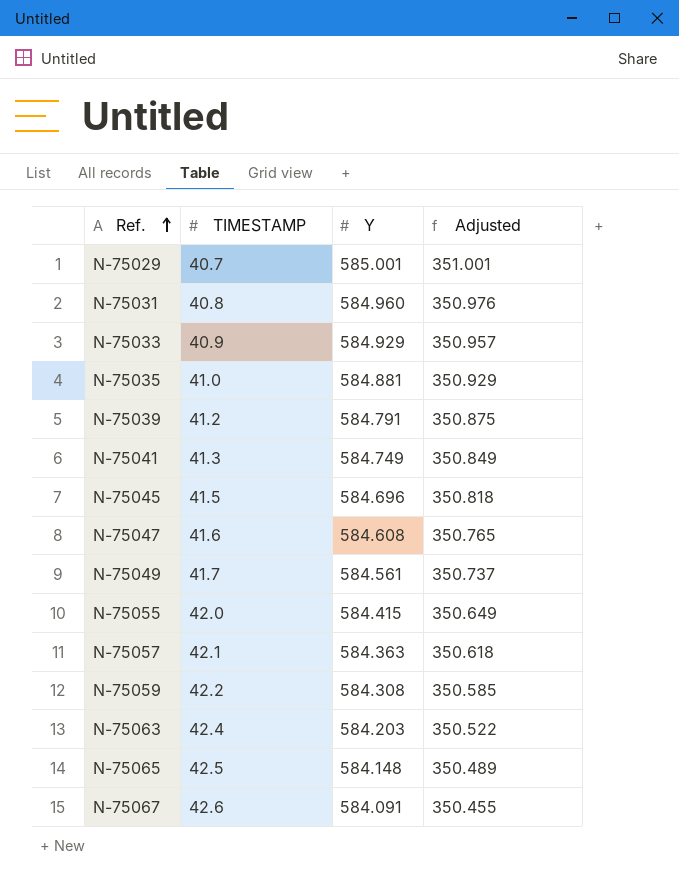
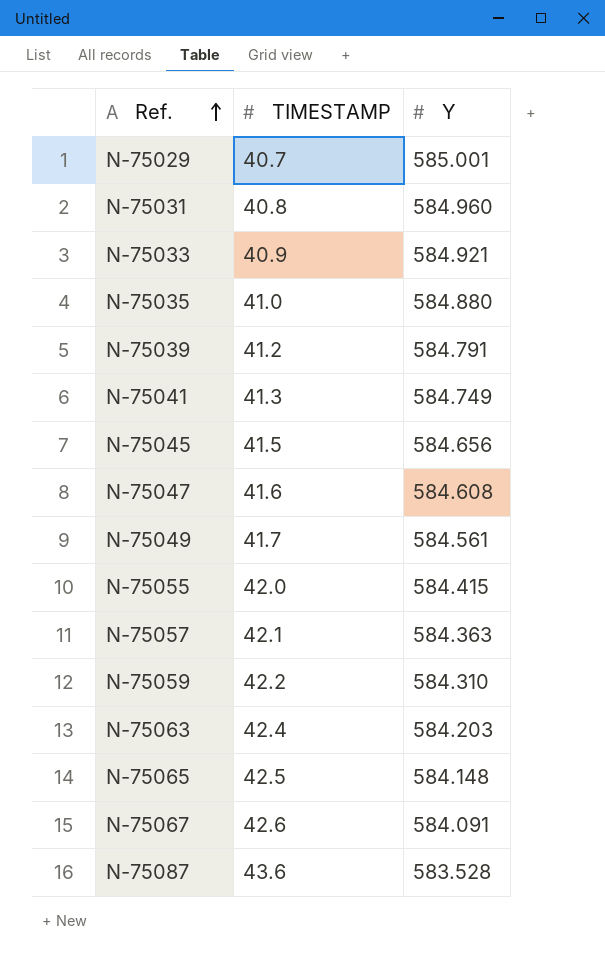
column Adjusted | formula: [Y] * 0.6 -> none
N-75033 | Y: 584.929 -> 584.921
N-75035 | Y: 584.881 -> 584.880
N-75045 | Y: 584.696 -> 584.656
N-75059 | Y: 584.308 -> 584.310
row N-75087: none -> 43.6 | 583.528

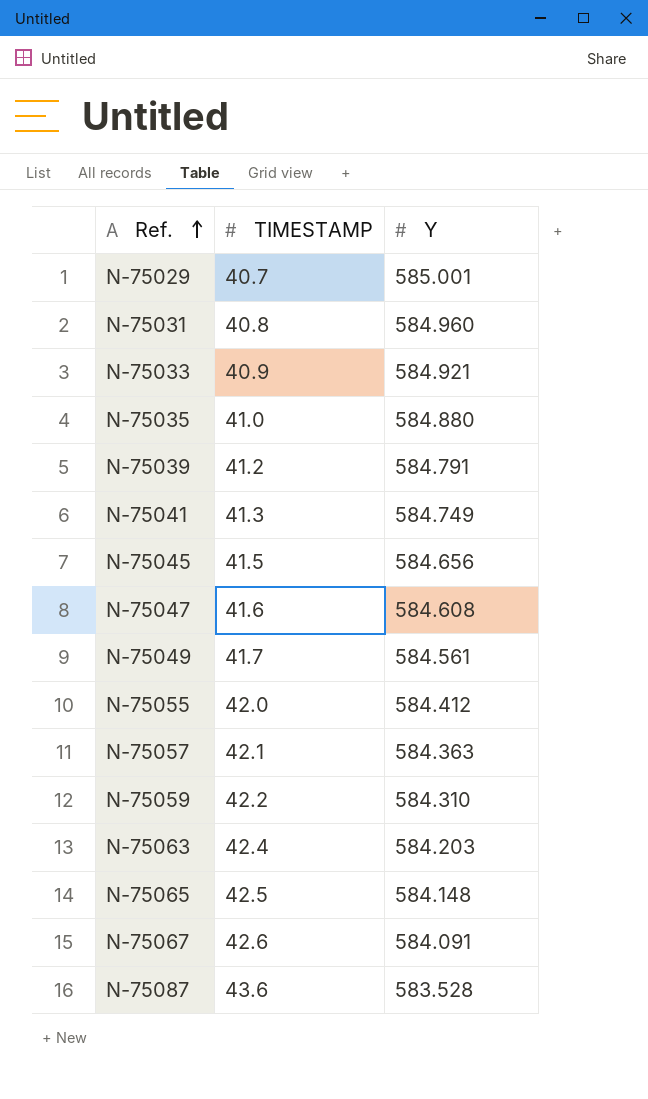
N-75055 | Y: 584.415 -> 584.412

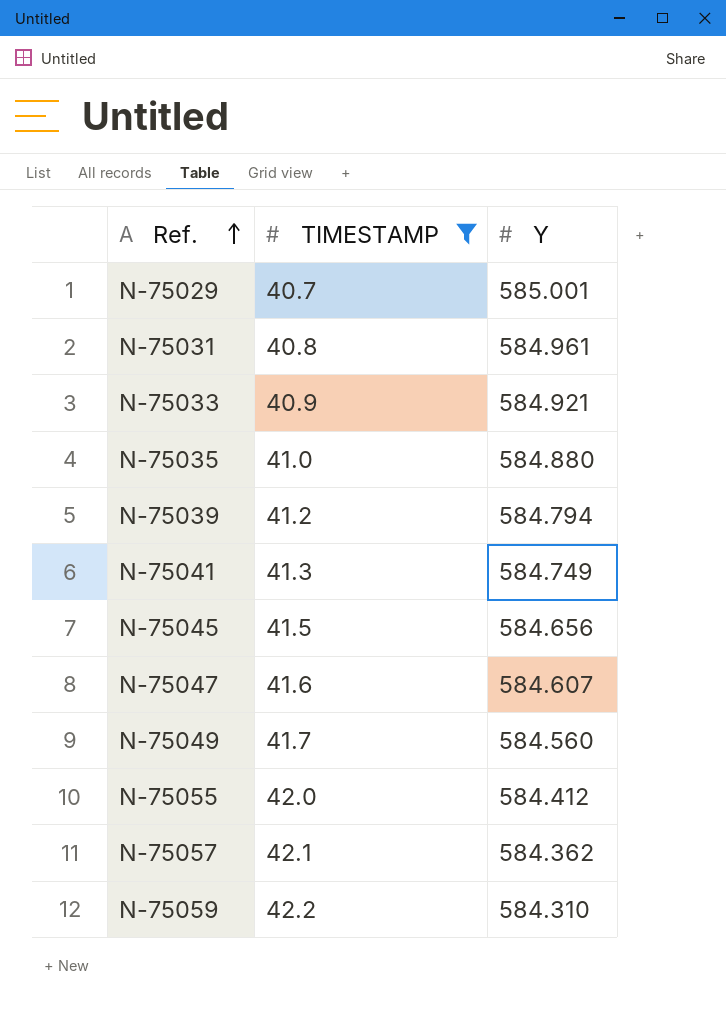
filter: none -> TIMESTAMP <= 42.2
N-75031 | Y: 584.960 -> 584.961
N-75039 | Y: 584.791 -> 584.794
N-75047 | Y: 584.608 -> 584.607
N-75049 | Y: 584.561 -> 584.560
N-75057 | Y: 584.363 -> 584.362

